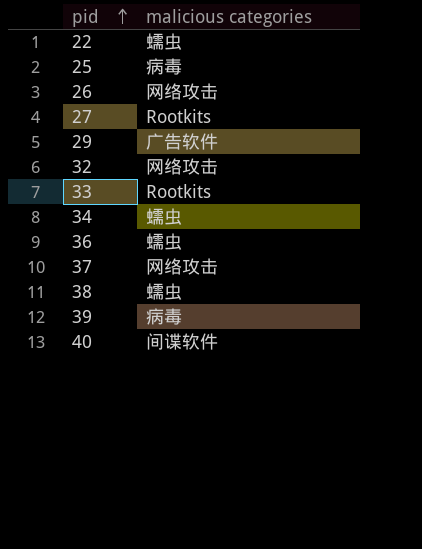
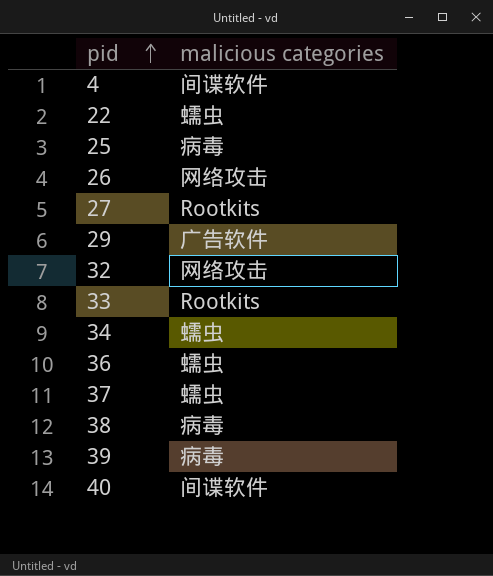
row 4: none -> 间谍软件
37 | malicious categories: 网络攻击 -> 蠕虫
38 | malicious categories: 蠕虫 -> 病毒

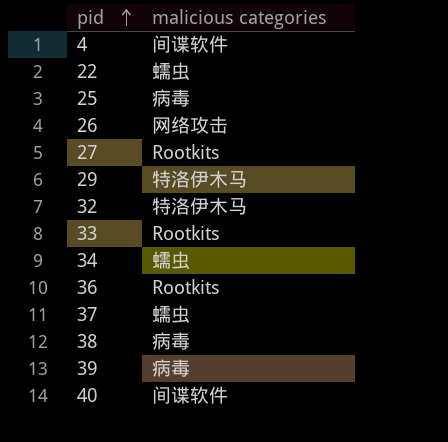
29 | malicious categories: 广告软件 -> 特洛伊木马
32 | malicious categories: 网络攻击 -> 特洛伊木马
36 | malicious categories: 蠕虫 -> Rootkits

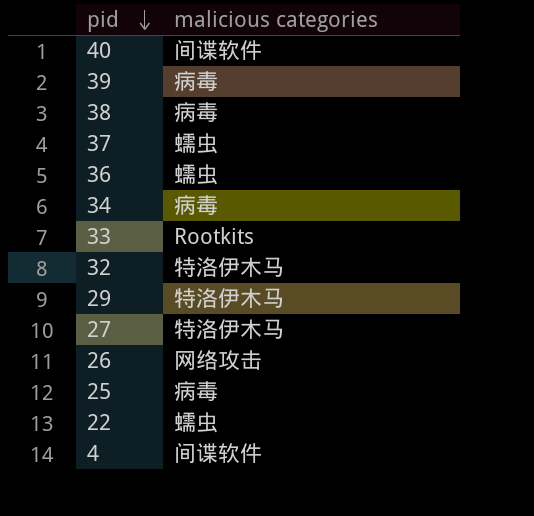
row order: pid ascending -> pid descending
36 | malicious categories: Rootkits -> 蠕虫
34 | malicious categories: 蠕虫 -> 病毒
27 | malicious categories: Rootkits -> 特洛伊木马

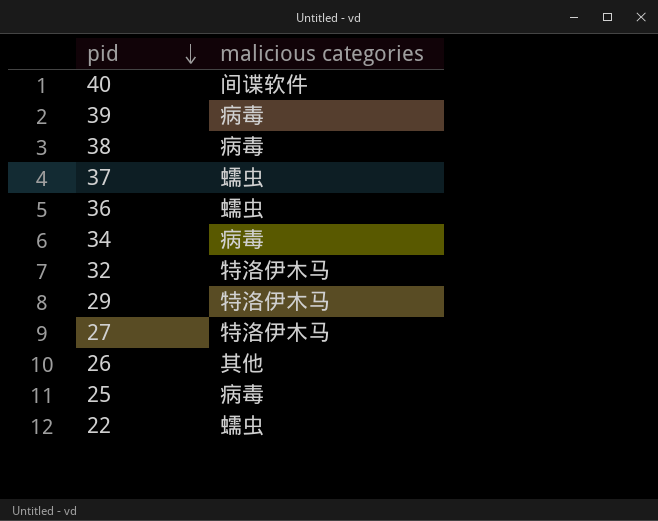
row 33: Rootkits -> none
row 4: 间谍软件 -> none
26 | malicious categories: 网络攻击 -> 其他

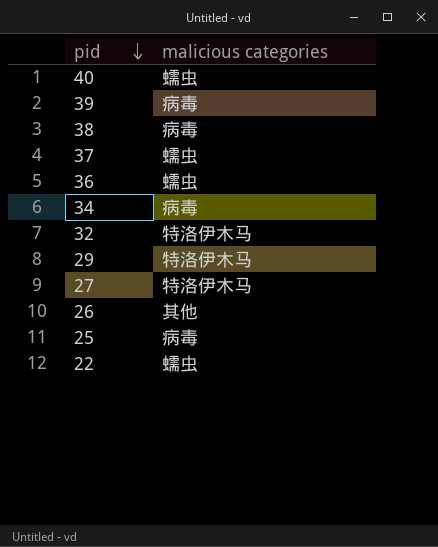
40 | malicious categories: 间谍软件 -> 蠕虫

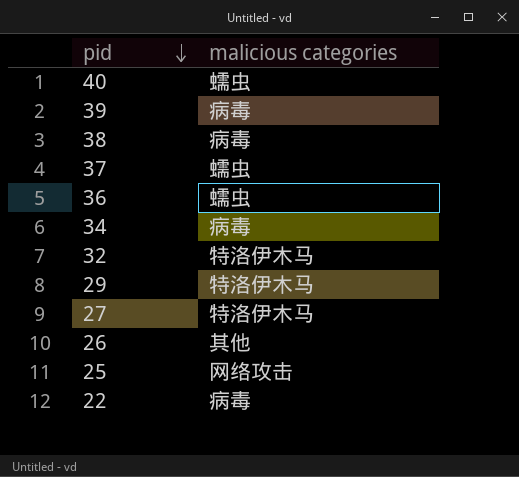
25 | malicious categories: 病毒 -> 网络攻击
22 | malicious categories: 蠕虫 -> 病毒

